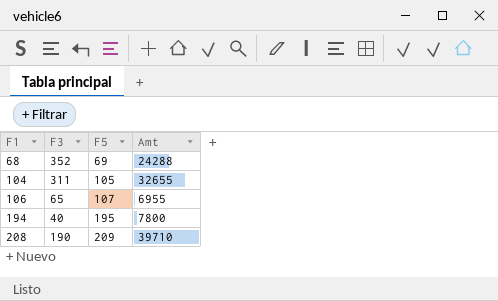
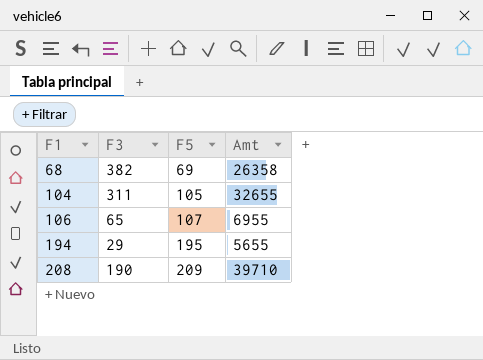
68 | F3: 352 -> 382
68 | Amt: 24288 -> 26358
194 | F3: 40 -> 29
194 | Amt: 7800 -> 5655

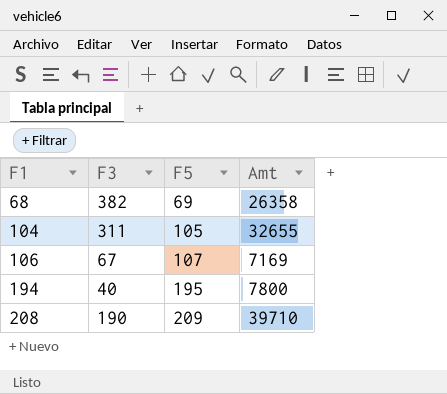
106 | F3: 65 -> 67
106 | Amt: 6955 -> 7169
194 | F3: 29 -> 40
194 | Amt: 5655 -> 7800

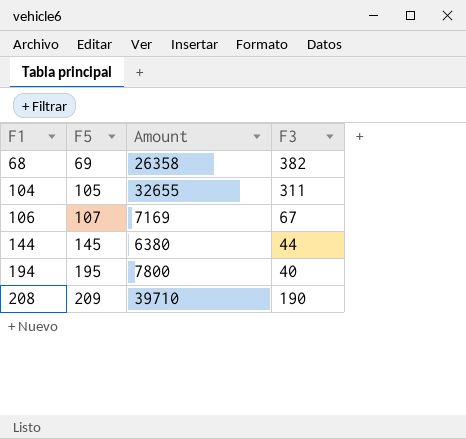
column name: Amt -> Amount
column F3 | position: 2 -> 4
row 144: none -> 145 | 6380 | 44

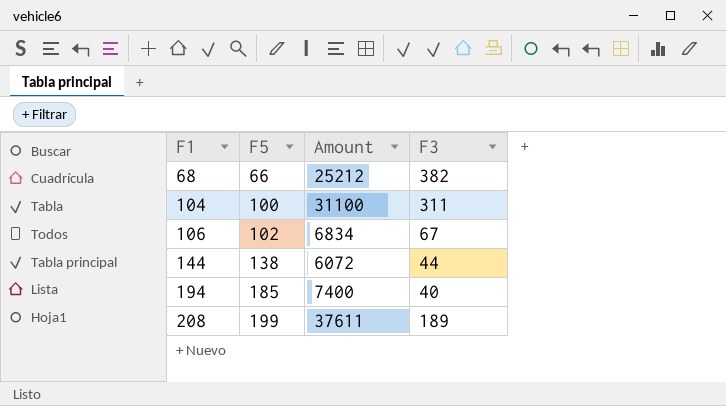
68 | F5: 69 -> 66
68 | Amount: 26358 -> 25212
104 | F5: 105 -> 100
104 | Amount: 32655 -> 31100
106 | F5: 107 -> 102
106 | Amount: 7169 -> 6834
144 | F5: 145 -> 138
144 | Amount: 6380 -> 6072
194 | F5: 195 -> 185
194 | Amount: 7800 -> 7400
208 | F5: 209 -> 199
208 | Amount: 39710 -> 37611
208 | F3: 190 -> 189

